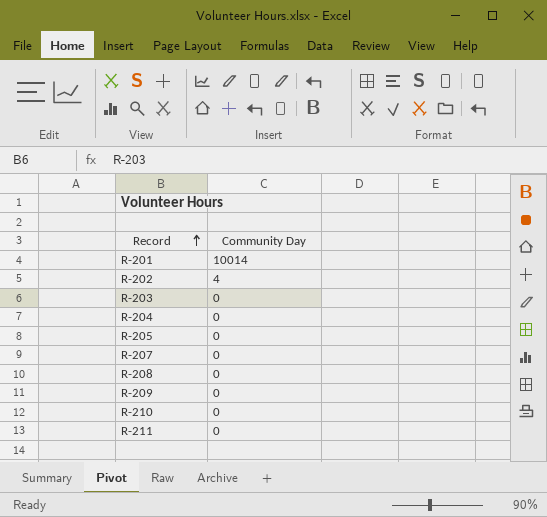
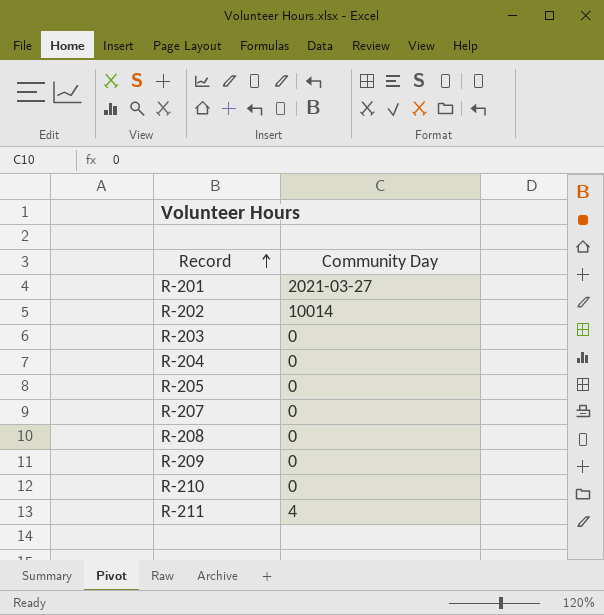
R-201 | Community Day: 10014 -> 2021-03-27
R-202 | Community Day: 4 -> 10014
R-211 | Community Day: 0 -> 4

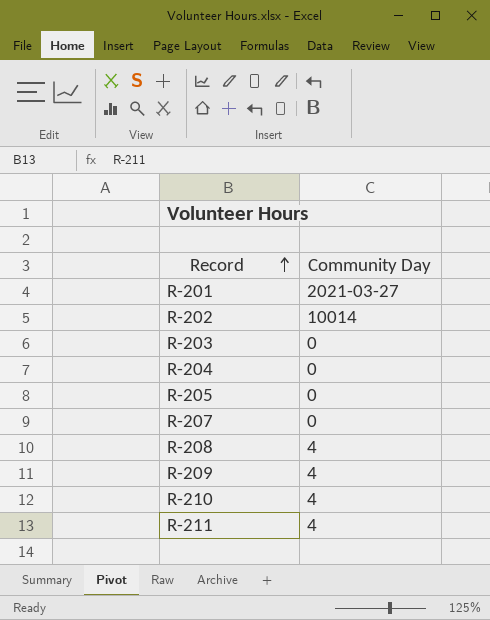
R-208 | Community Day: 0 -> 4
R-209 | Community Day: 0 -> 4
R-210 | Community Day: 0 -> 4

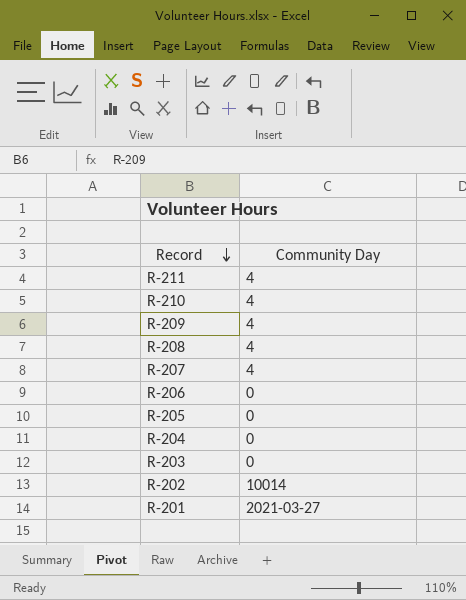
row order: Record ascending -> Record descending
R-207 | Community Day: 0 -> 4
row R-206: none -> 0

